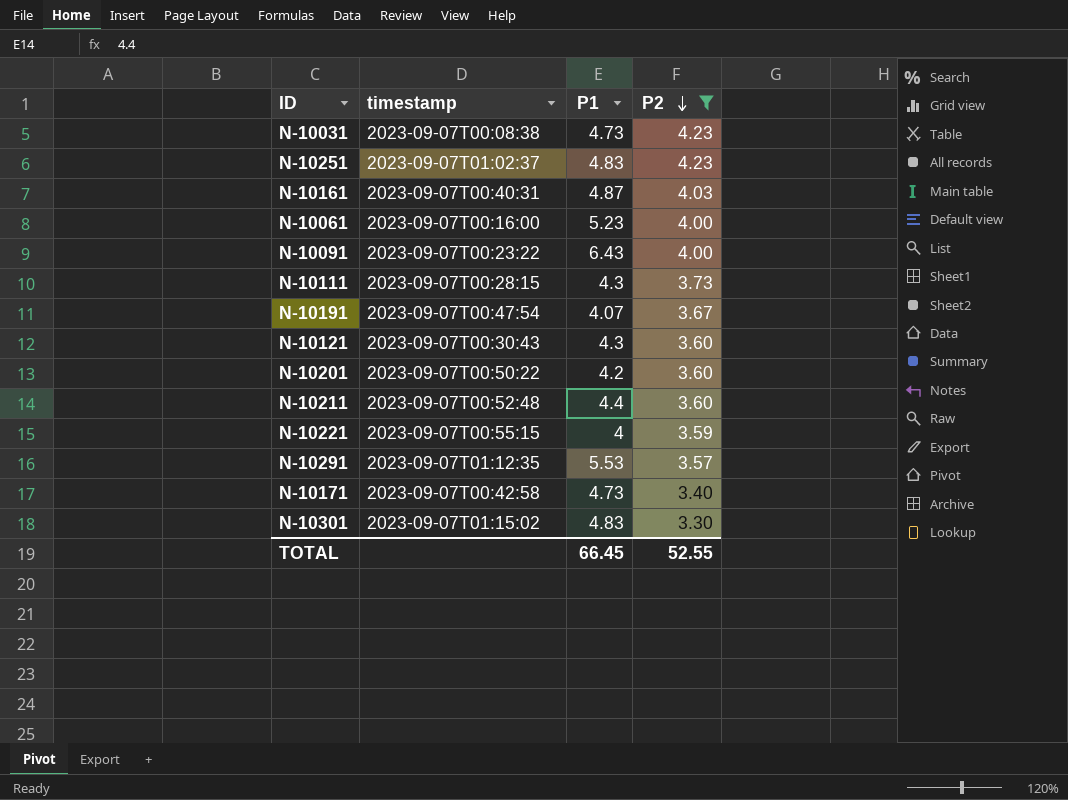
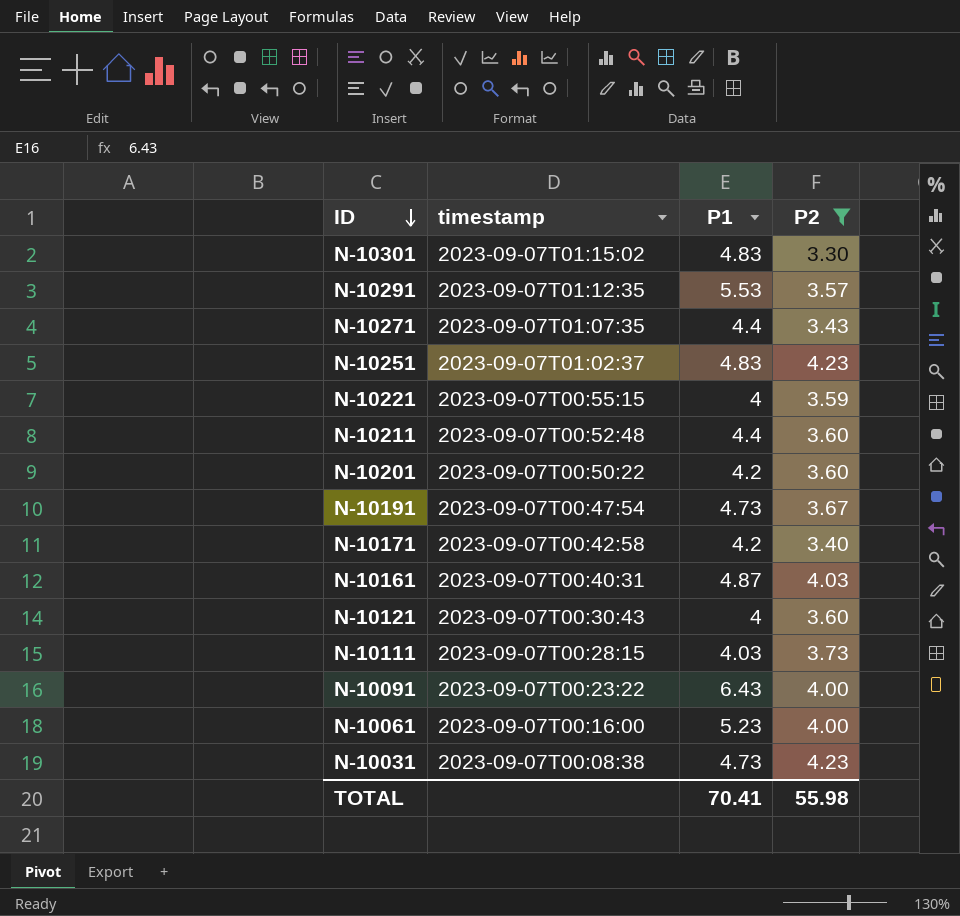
row order: P2 descending -> ID descending
row N-10271: none -> 2023-09-07T01:07:35 | 4.4 | 3.43
N-10191 | P1: 4.07 -> 4.73
N-10171 | P1: 4.73 -> 4.2
N-10121 | P1: 4.3 -> 4
N-10111 | P1: 4.3 -> 4.03
TOTAL | P1: 66.45 -> 70.41
TOTAL | P2: 52.55 -> 55.98

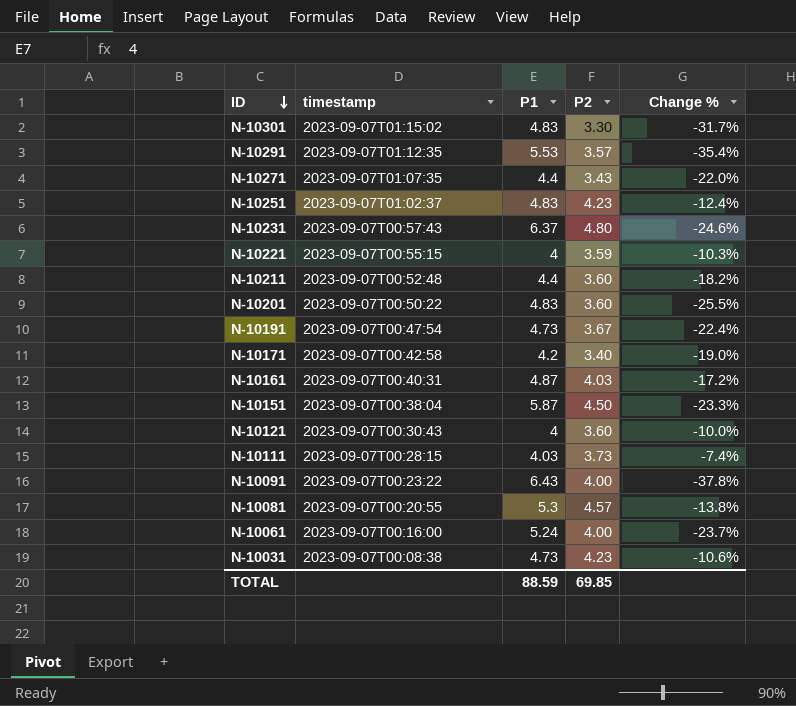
filter: P2 <= 4.23 -> none
column Change % | formula: none -> ([P2] - [P1]) / [P1]
N-10201 | P1: 4.2 -> 4.83
N-10061 | P1: 5.23 -> 5.24
TOTAL | P1: 70.41 -> 88.59
TOTAL | P2: 55.98 -> 69.85

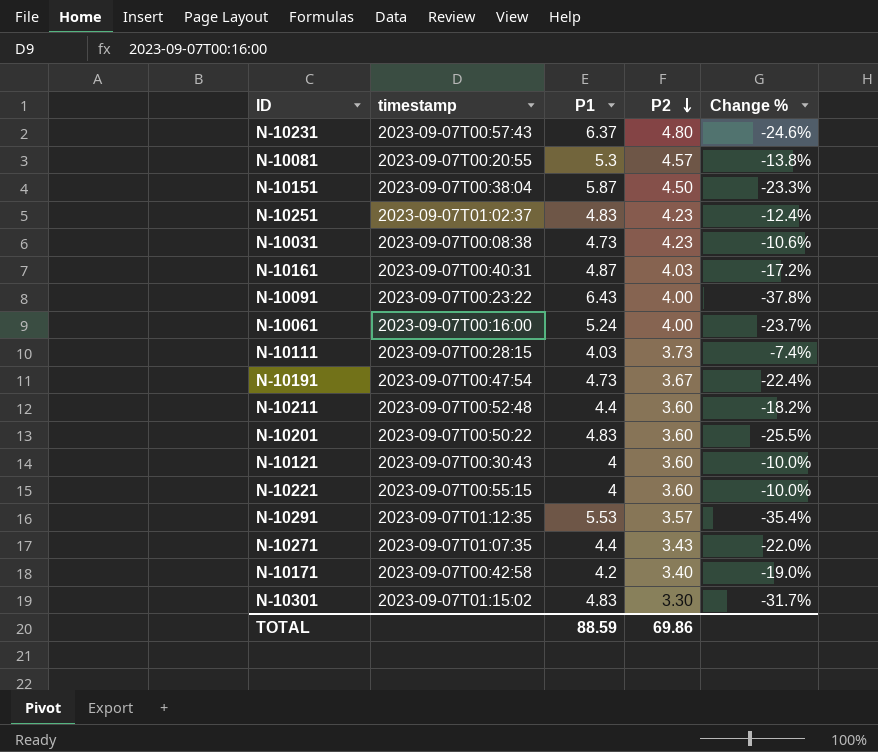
row order: ID descending -> P2 descending
N-10221 | P2: 3.59 -> 3.60
N-10221 | Change %: -10.3% -> -10.0%
TOTAL | P2: 69.85 -> 69.86

